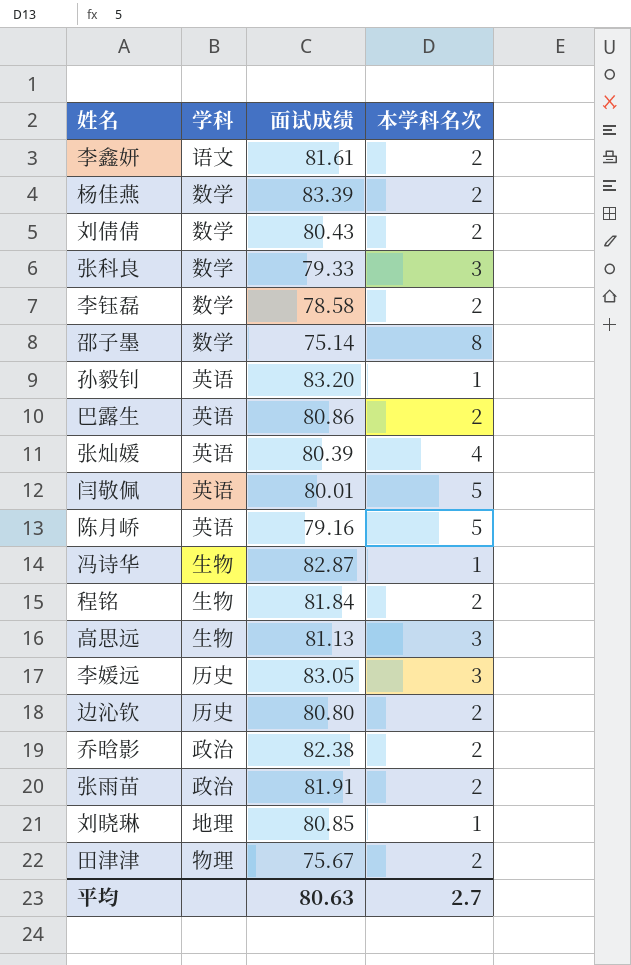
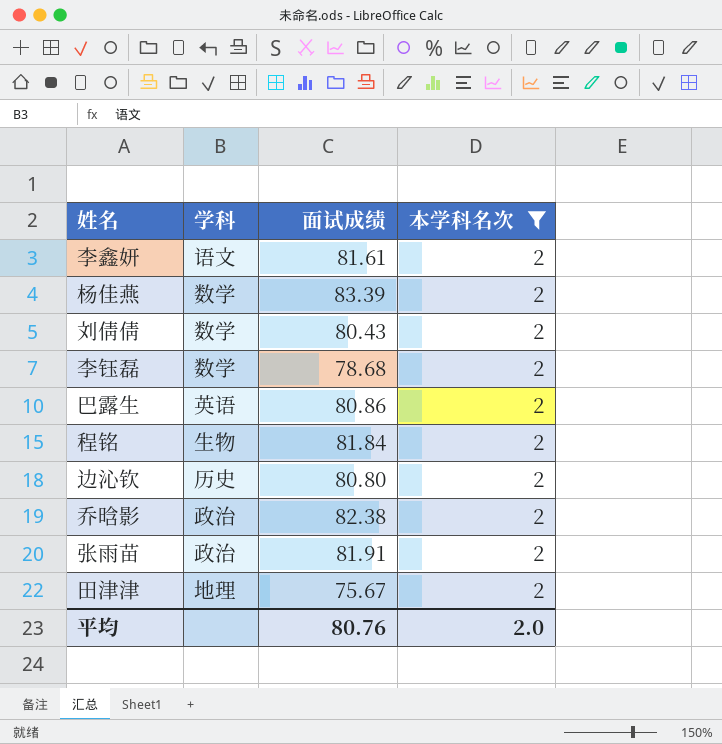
filter: none -> 本学科名次 = 2
李钰磊 | 面试成绩: 78.58 -> 78.68
田津津 | 学科: 物理 -> 地理
平均 | 面试成绩: 80.63 -> 80.76
平均 | 本学科名次: 2.7 -> 2.0

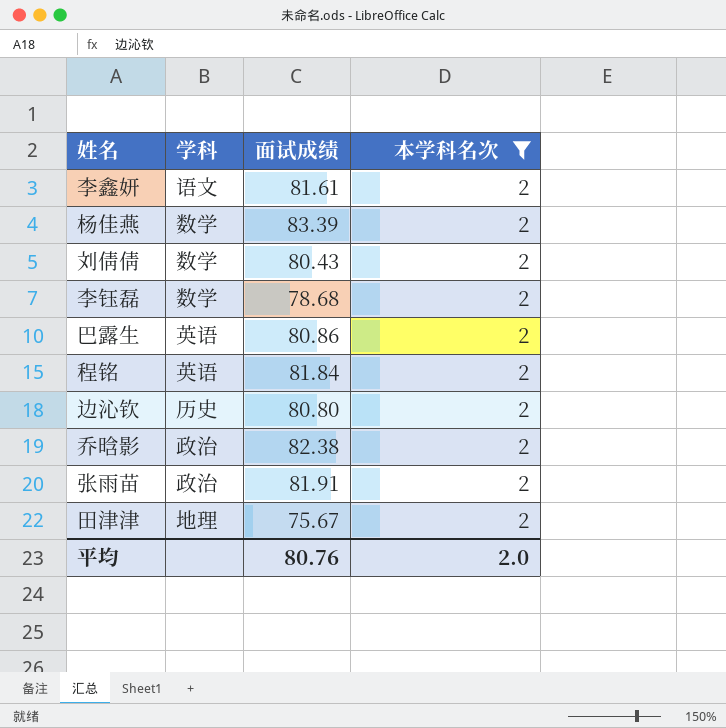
程铭 | 学科: 生物 -> 英语

